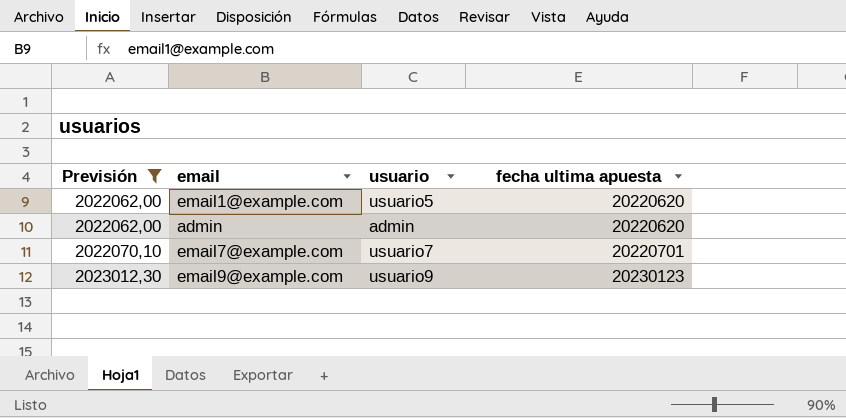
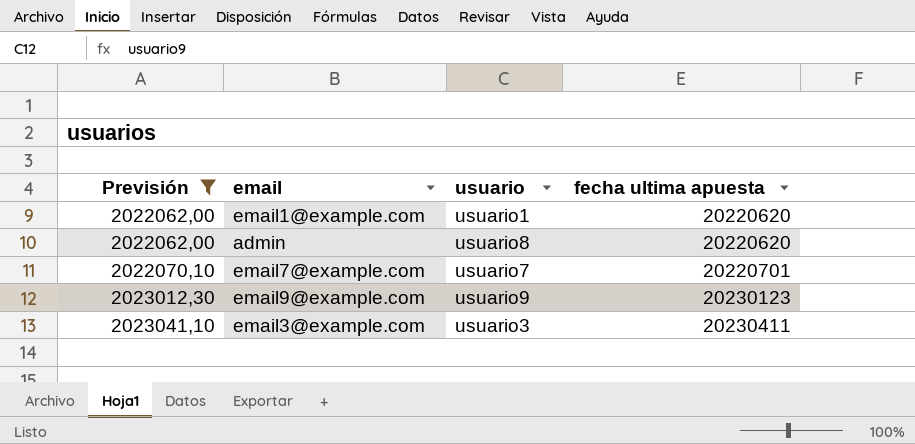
email1@example.com | usuario: usuario5 -> usuario1
admin | usuario: admin -> usuario8
row email3@example.com: none -> 2023041,10 | usuario3 | 20230411

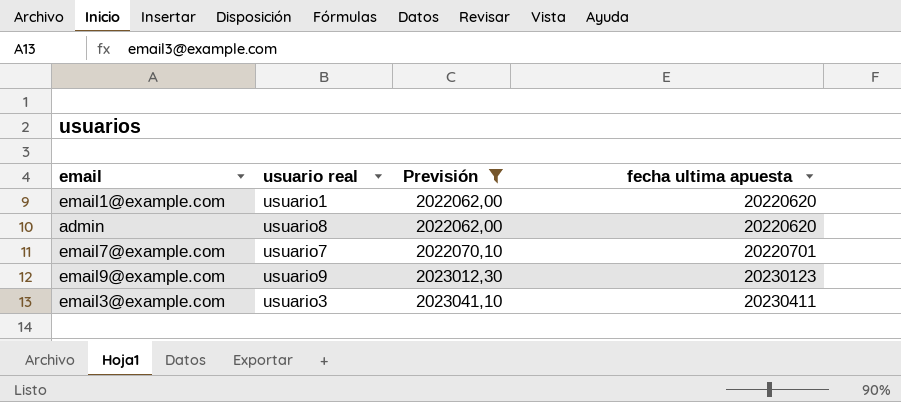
column name: usuario -> usuario real
column Previsión | position: 1 -> 3

